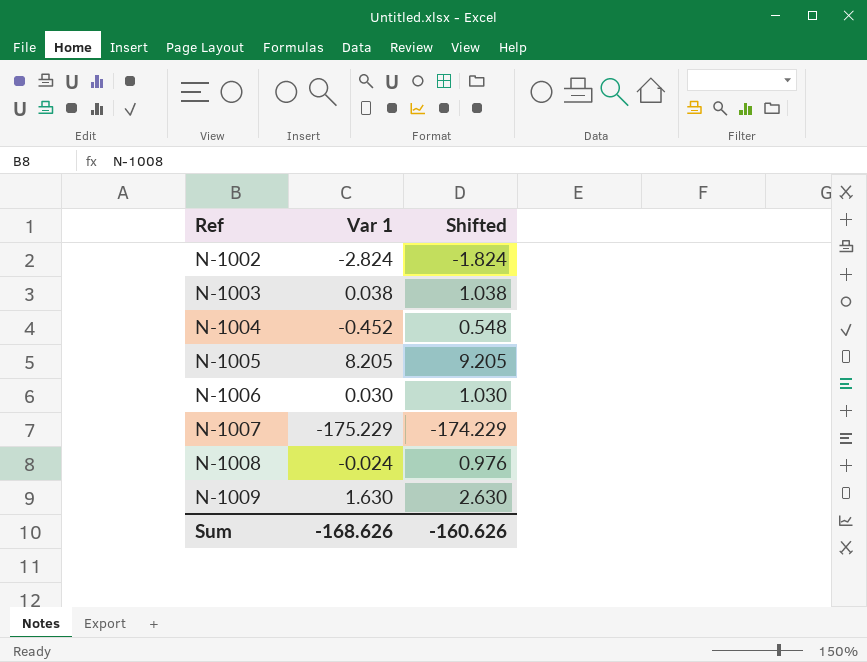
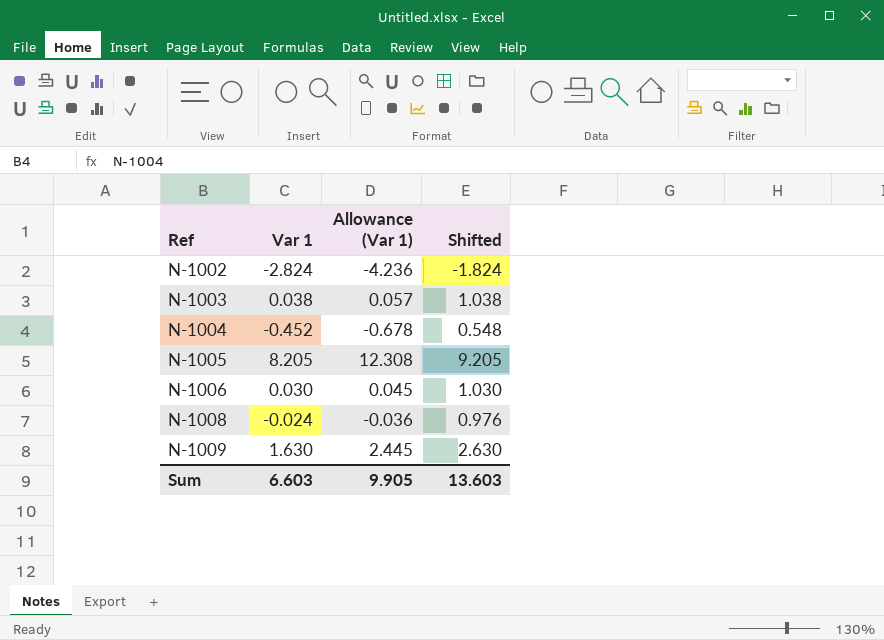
column Allowance (Var 1) | formula: none -> [Var 1] * 1.5
row N-1007: -175.229 | -174.229 -> none
Sum | Var 1: -168.626 -> 6.603
Sum | Shifted: -160.626 -> 13.603

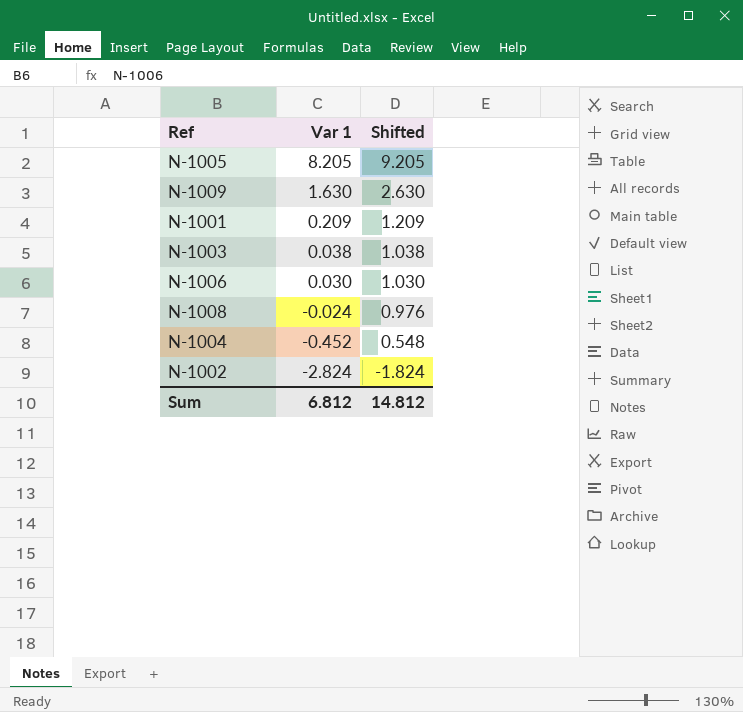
row order: Ref ascending -> Var 1 descending
column Allowance (Var 1) | formula: [Var 1] * 1.5 -> none
row N-1001: none -> 0.209 | 1.209
Sum | Var 1: 6.603 -> 6.812
Sum | Shifted: 13.603 -> 14.812

